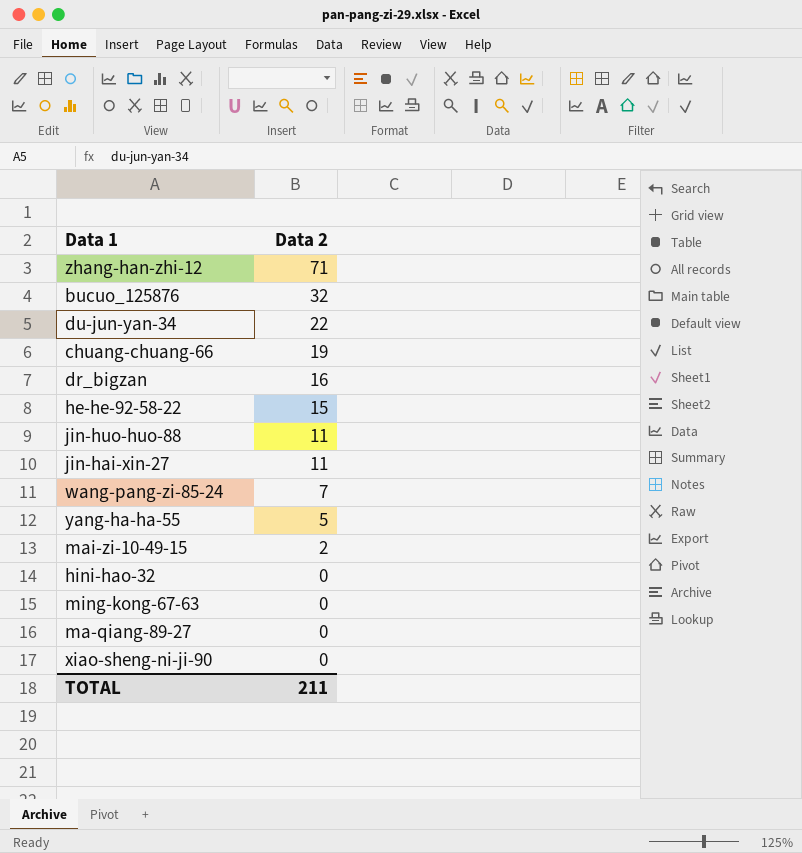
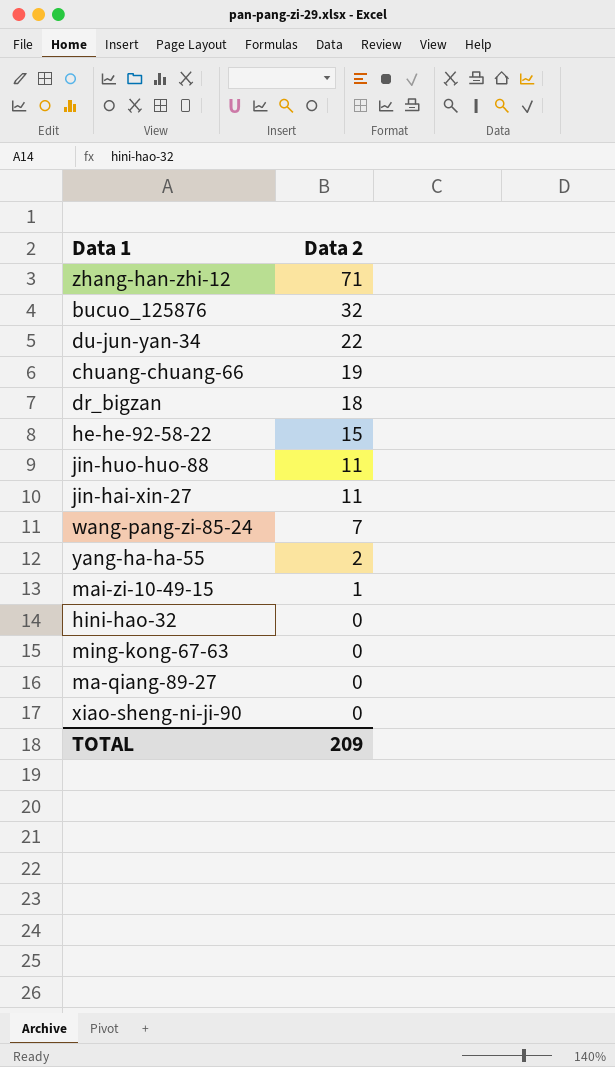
dr_bigzan | Data 2: 16 -> 18
yang-ha-ha-55 | Data 2: 5 -> 2
mai-zi-10-49-15 | Data 2: 2 -> 1
TOTAL | Data 2: 211 -> 209

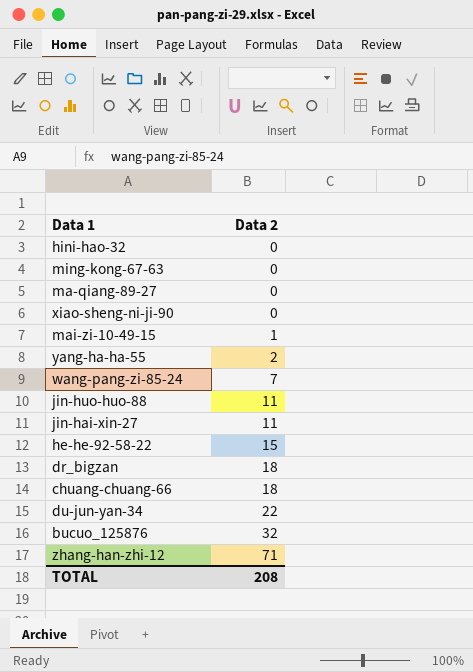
row order: Data 2 descending -> Data 2 ascending
chuang-chuang-66 | Data 2: 19 -> 18
TOTAL | Data 2: 209 -> 208

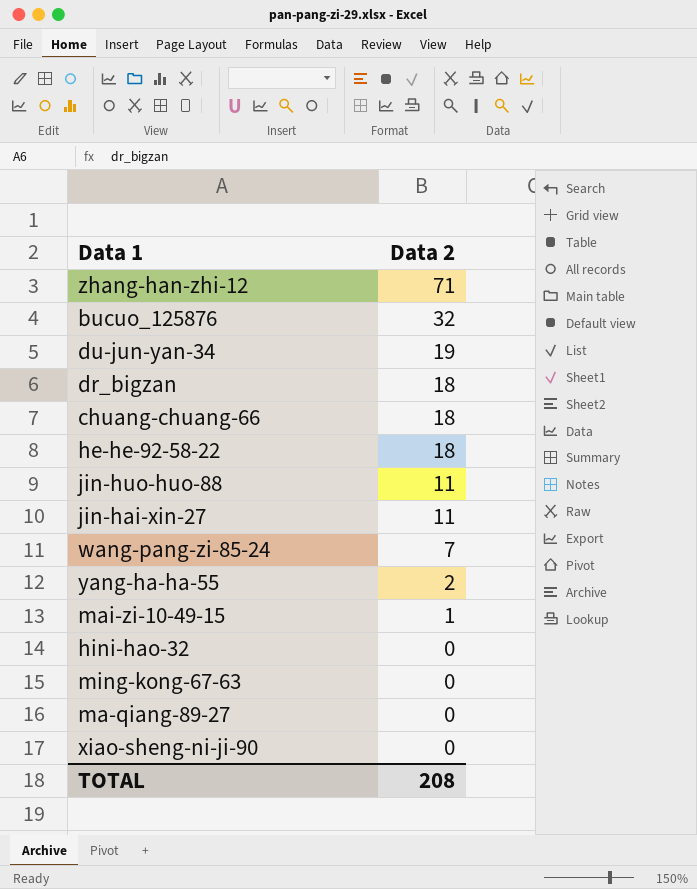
row order: Data 2 ascending -> Data 2 descending
du-jun-yan-34 | Data 2: 22 -> 19
he-he-92-58-22 | Data 2: 15 -> 18

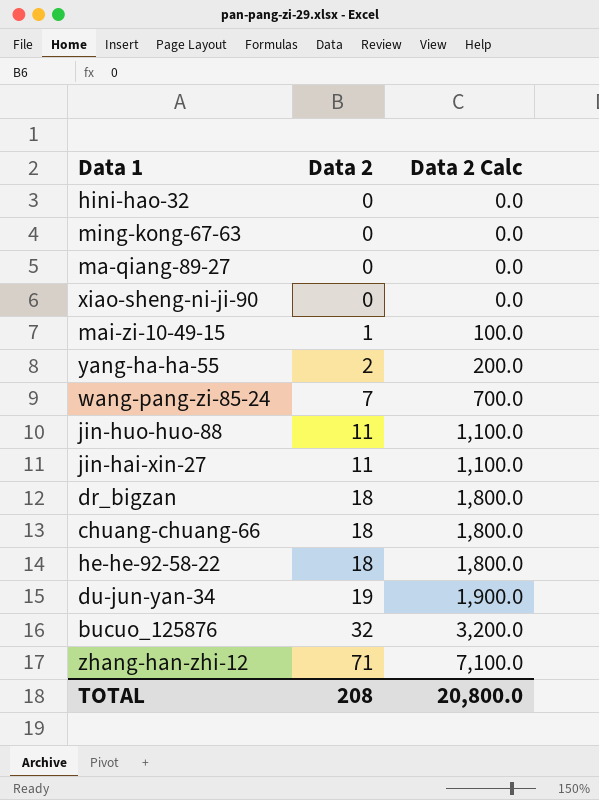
row order: Data 2 descending -> Data 2 ascending
column Data 2 Calc | formula: none -> [Data 2] * 100

